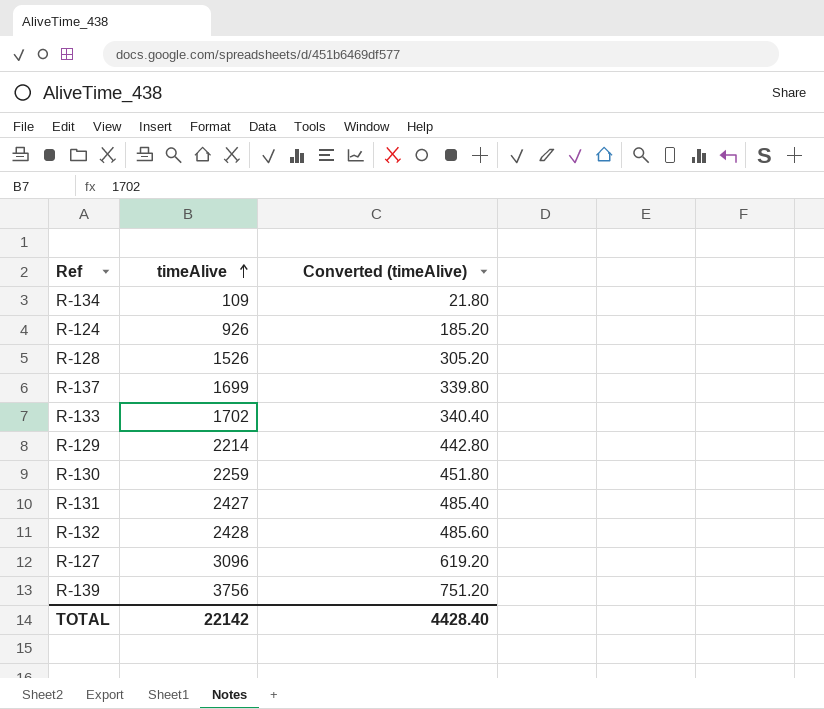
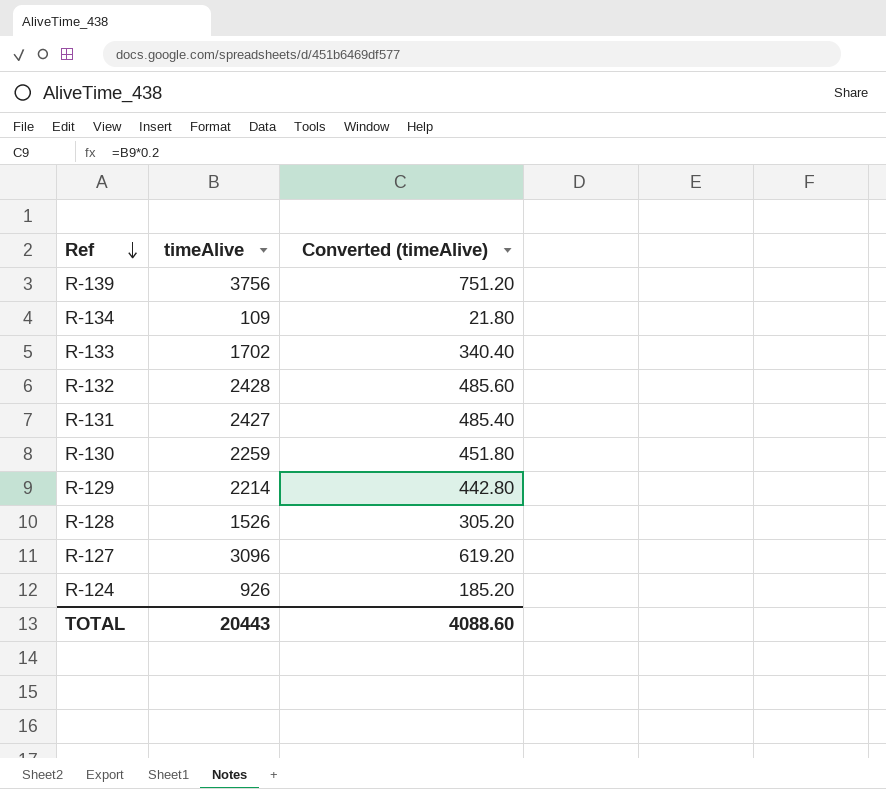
row order: timeAlive ascending -> Ref descending
row R-137: 1699 | 339.80 -> none
TOTAL | timeAlive: 22142 -> 20443
TOTAL | Converted (timeAlive): 4428.40 -> 4088.60

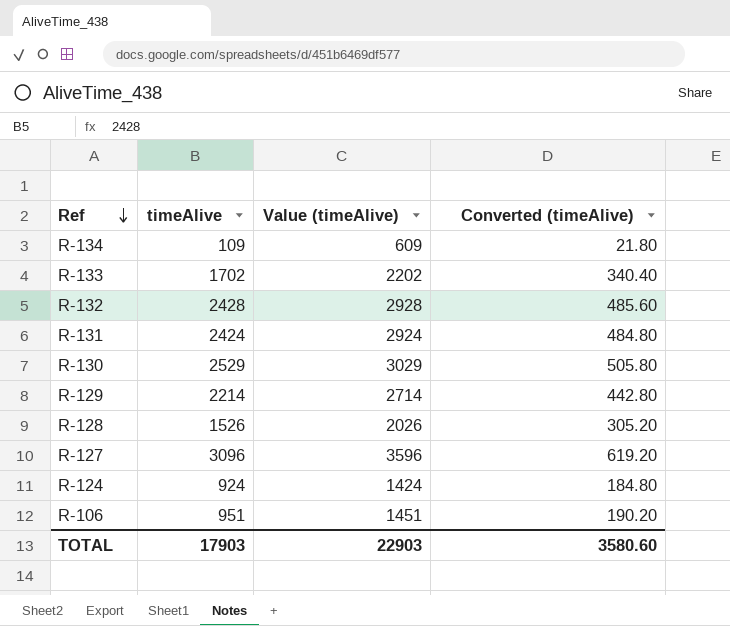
column Value (timeAlive) | formula: none -> [timeAlive] + 500
row R-139: 3756 | 751.20 -> none
R-131 | timeAlive: 2427 -> 2424
R-131 | Converted (timeAlive): 485.40 -> 484.80
R-130 | timeAlive: 2259 -> 2529
R-130 | Converted (timeAlive): 451.80 -> 505.80
R-124 | timeAlive: 926 -> 924
R-124 | Converted (timeAlive): 185.20 -> 184.80
row R-106: none -> 951 | 1451 | 190.20
TOTAL | timeAlive: 20443 -> 17903
TOTAL | Converted (timeAlive): 4088.60 -> 3580.60

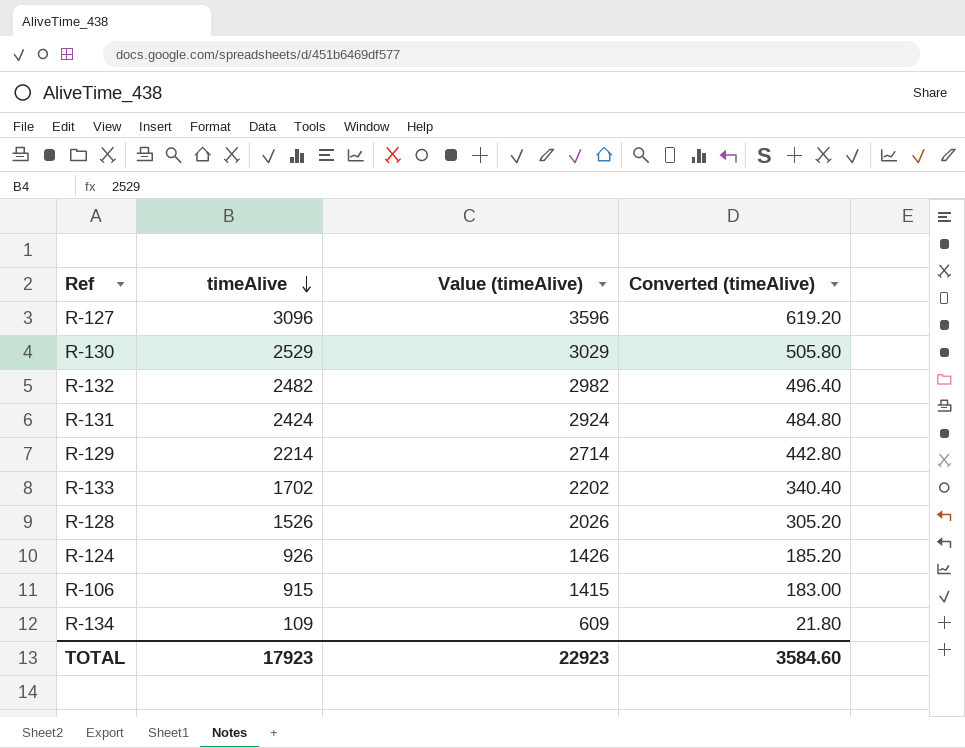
row order: Ref descending -> timeAlive descending
R-132 | timeAlive: 2428 -> 2482
R-132 | Value (timeAlive): 2928 -> 2982
R-132 | Converted (timeAlive): 485.60 -> 496.40
R-124 | timeAlive: 924 -> 926
R-124 | Value (timeAlive): 1424 -> 1426
R-124 | Converted (timeAlive): 184.80 -> 185.20
R-106 | timeAlive: 951 -> 915
R-106 | Value (timeAlive): 1451 -> 1415
R-106 | Converted (timeAlive): 190.20 -> 183.00
TOTAL | timeAlive: 17903 -> 17923
TOTAL | Value (timeAlive): 22903 -> 22923
TOTAL | Converted (timeAlive): 3580.60 -> 3584.60

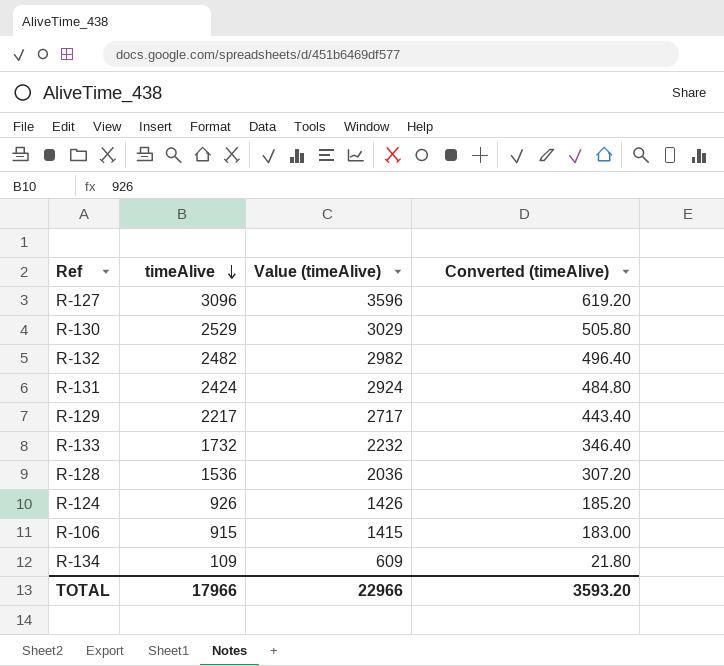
R-129 | timeAlive: 2214 -> 2217
R-129 | Value (timeAlive): 2714 -> 2717
R-129 | Converted (timeAlive): 442.80 -> 443.40
R-133 | timeAlive: 1702 -> 1732
R-133 | Value (timeAlive): 2202 -> 2232
R-133 | Converted (timeAlive): 340.40 -> 346.40
R-128 | timeAlive: 1526 -> 1536
R-128 | Value (timeAlive): 2026 -> 2036
R-128 | Converted (timeAlive): 305.20 -> 307.20
TOTAL | timeAlive: 17923 -> 17966
TOTAL | Value (timeAlive): 22923 -> 22966
TOTAL | Converted (timeAlive): 3584.60 -> 3593.20

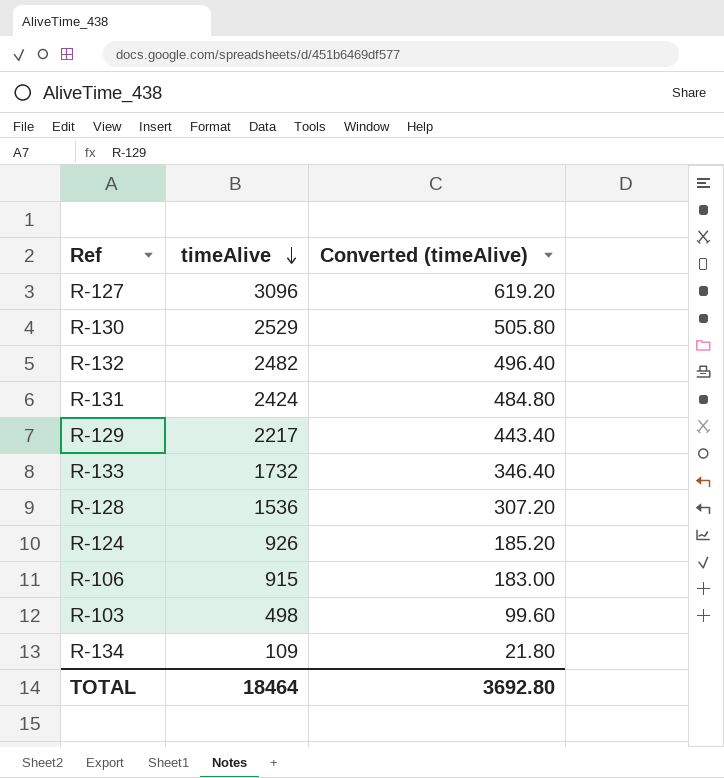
column Value (timeAlive) | formula: [timeAlive] + 500 -> none
row R-103: none -> 498 | 99.60
TOTAL | timeAlive: 17966 -> 18464
TOTAL | Converted (timeAlive): 3593.20 -> 3692.80

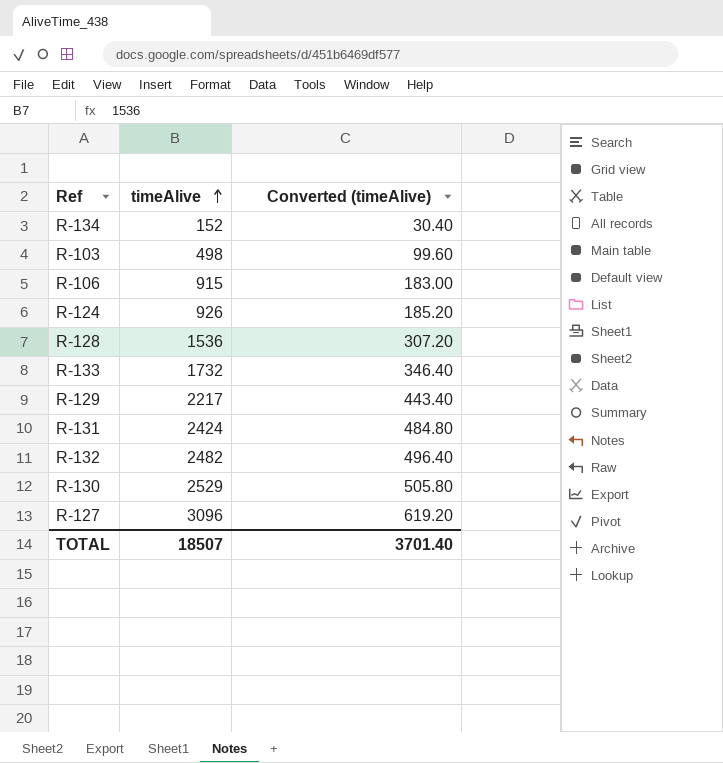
row order: timeAlive descending -> timeAlive ascending
R-134 | timeAlive: 109 -> 152
R-134 | Converted (timeAlive): 21.80 -> 30.40
TOTAL | timeAlive: 18464 -> 18507
TOTAL | Converted (timeAlive): 3692.80 -> 3701.40

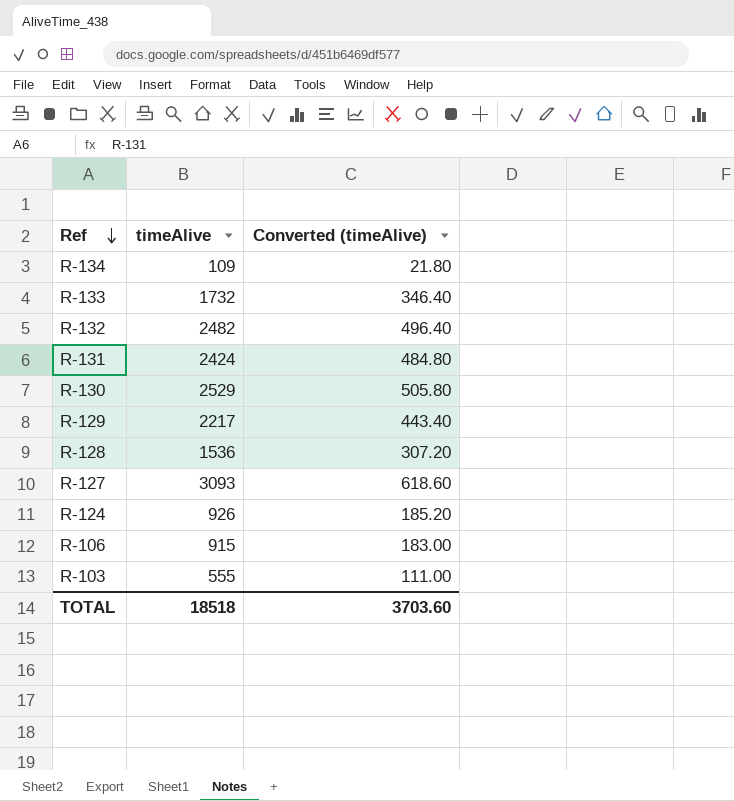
row order: timeAlive ascending -> Ref descending
R-134 | timeAlive: 152 -> 109
R-134 | Converted (timeAlive): 30.40 -> 21.80
R-127 | timeAlive: 3096 -> 3093
R-127 | Converted (timeAlive): 619.20 -> 618.60
R-103 | timeAlive: 498 -> 555
R-103 | Converted (timeAlive): 99.60 -> 111.00
TOTAL | timeAlive: 18507 -> 18518
TOTAL | Converted (timeAlive): 3701.40 -> 3703.60

